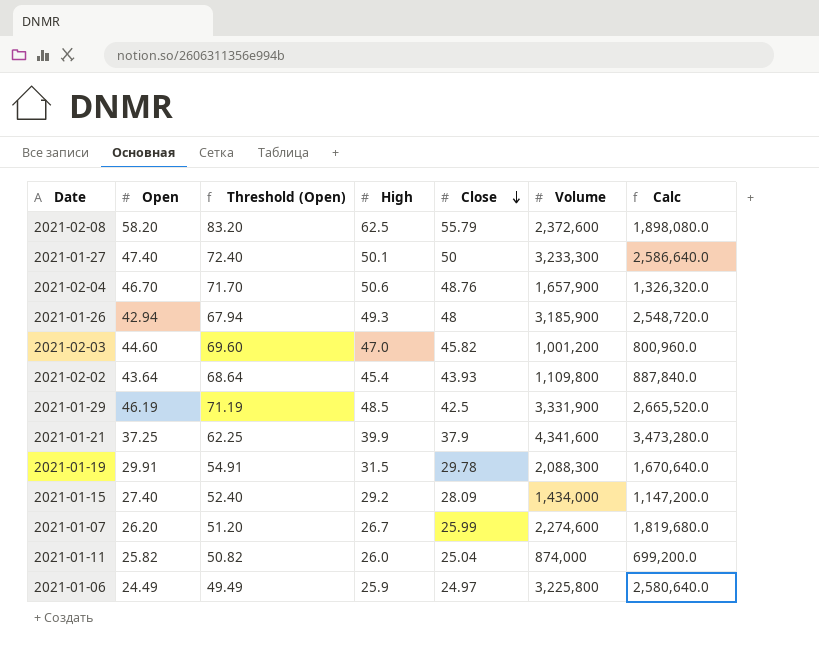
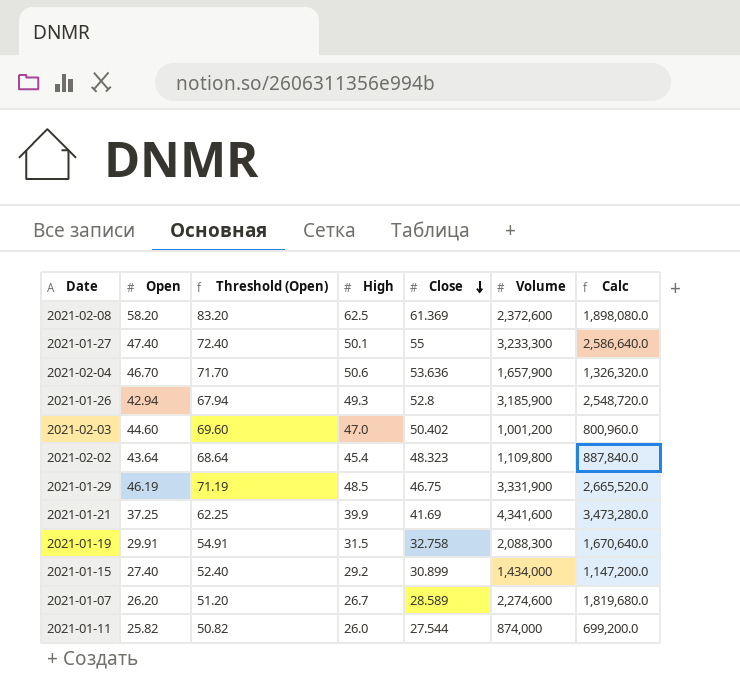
row 2021-01-06: 24.49 | 49.49 | 25.9 | 24.97 | 3,225,800 | 2,580,640.0 -> none
2021-02-08 | Close: 55.79 -> 61.369
2021-01-27 | Close: 50 -> 55
2021-02-04 | Close: 48.76 -> 53.636
2021-01-26 | Close: 48 -> 52.8
2021-02-03 | Close: 45.82 -> 50.402
2021-02-02 | Close: 43.93 -> 48.323
2021-01-29 | Close: 42.5 -> 46.75
2021-01-21 | Close: 37.9 -> 41.69
2021-01-19 | Close: 29.78 -> 32.758
2021-01-15 | Close: 28.09 -> 30.899
2021-01-07 | Close: 25.99 -> 28.589
2021-01-11 | Close: 25.04 -> 27.544

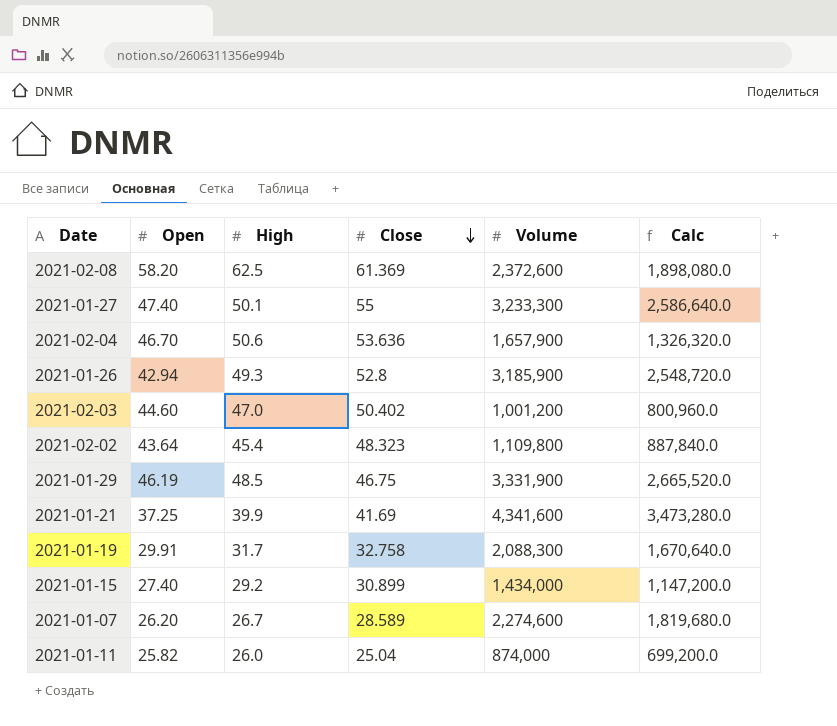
column Threshold (Open) | formula: [Open] + 25 -> none
2021-01-19 | High: 31.5 -> 31.7
2021-01-11 | Close: 27.544 -> 25.04

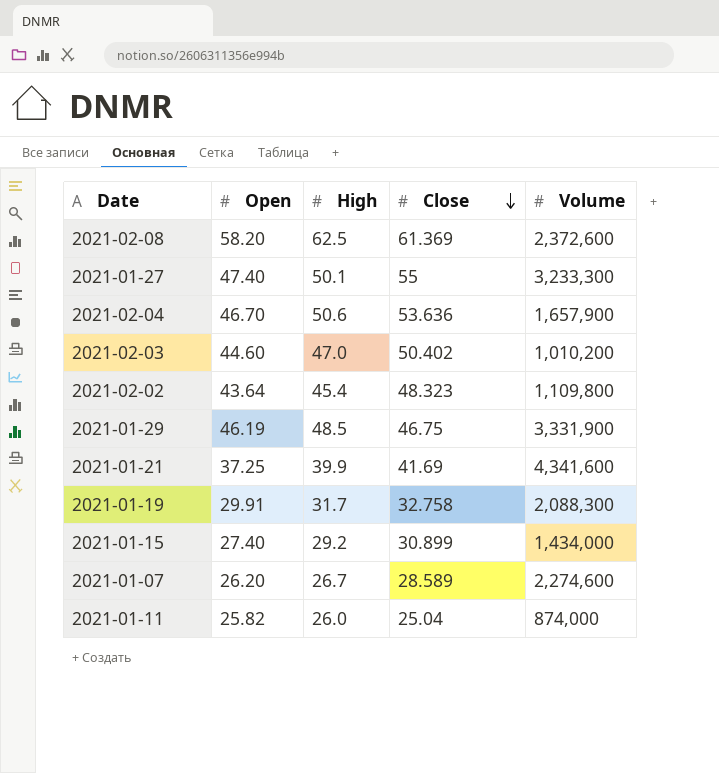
column Calc | formula: [Volume] * 0.8 -> none
row 2021-01-26: 42.94 | 49.3 | 52.8 | 3,185,900 | 2,548,720.0 -> none
2021-02-03 | Volume: 1,001,200 -> 1,010,200

